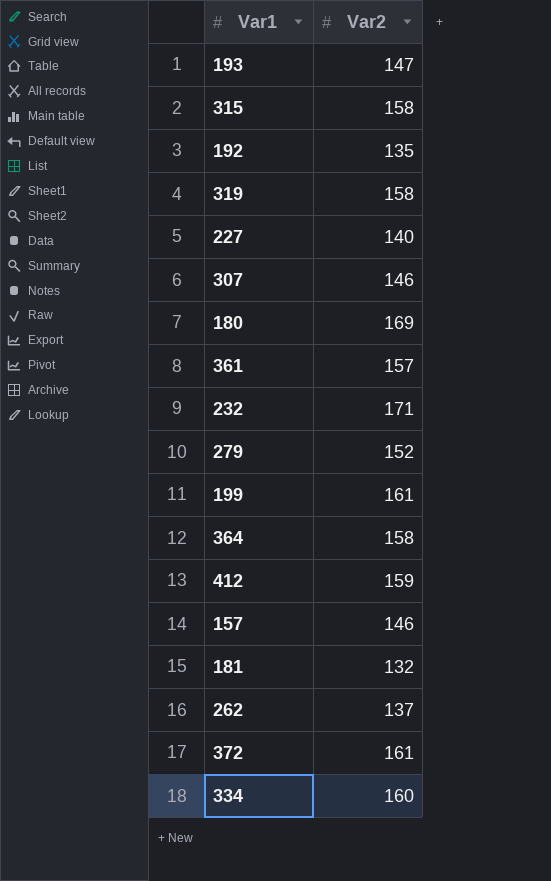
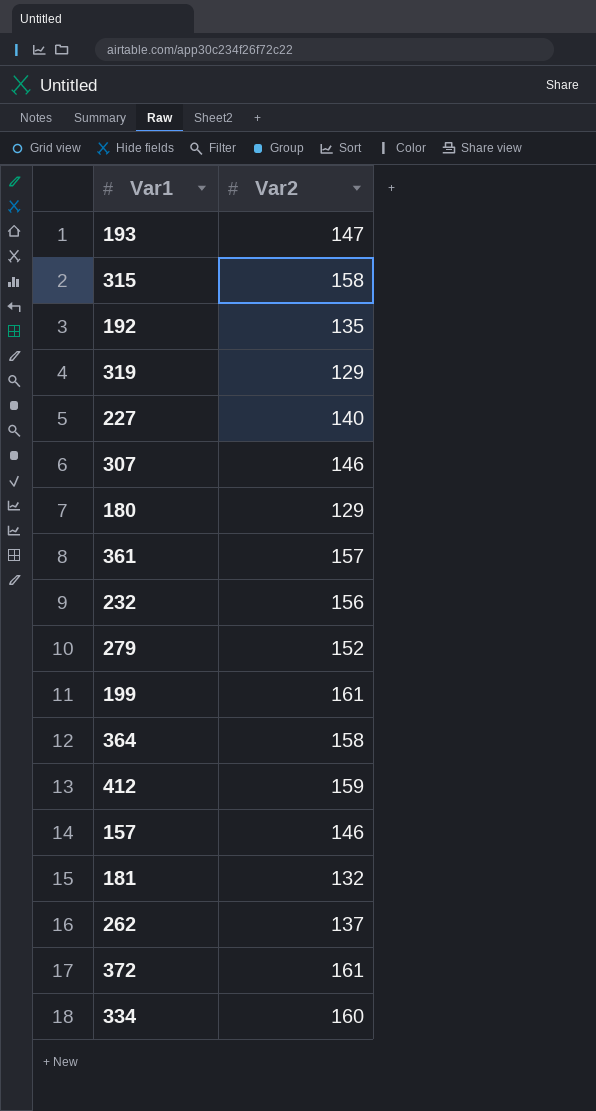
319 | Var2: 158 -> 129
180 | Var2: 169 -> 129
232 | Var2: 171 -> 156

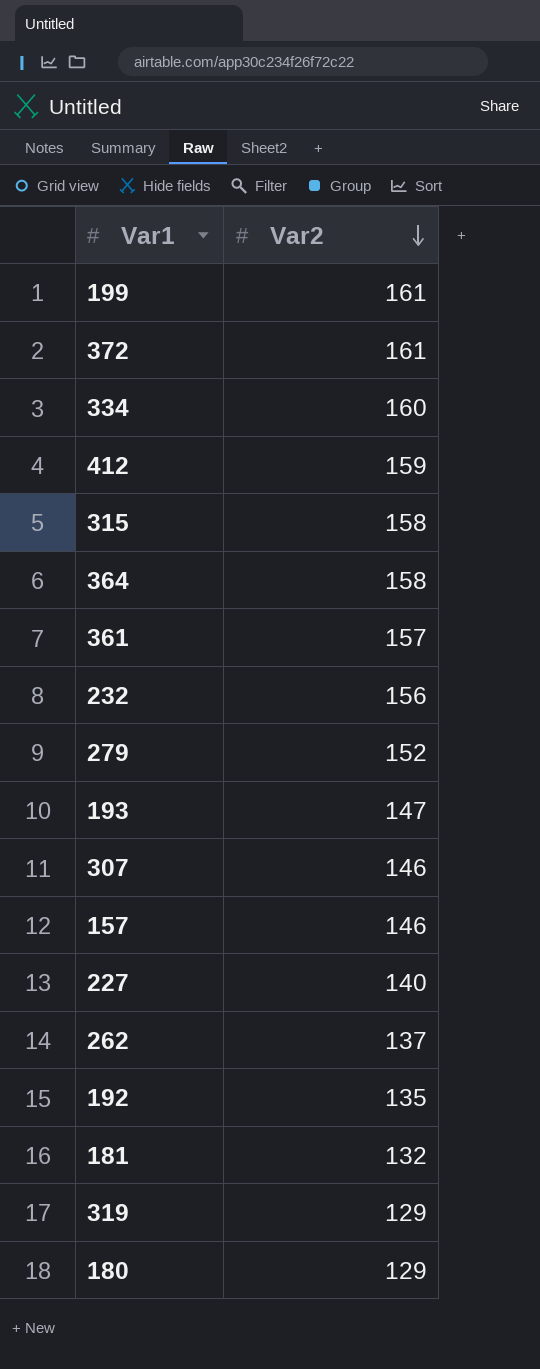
row order: none -> Var2 descending

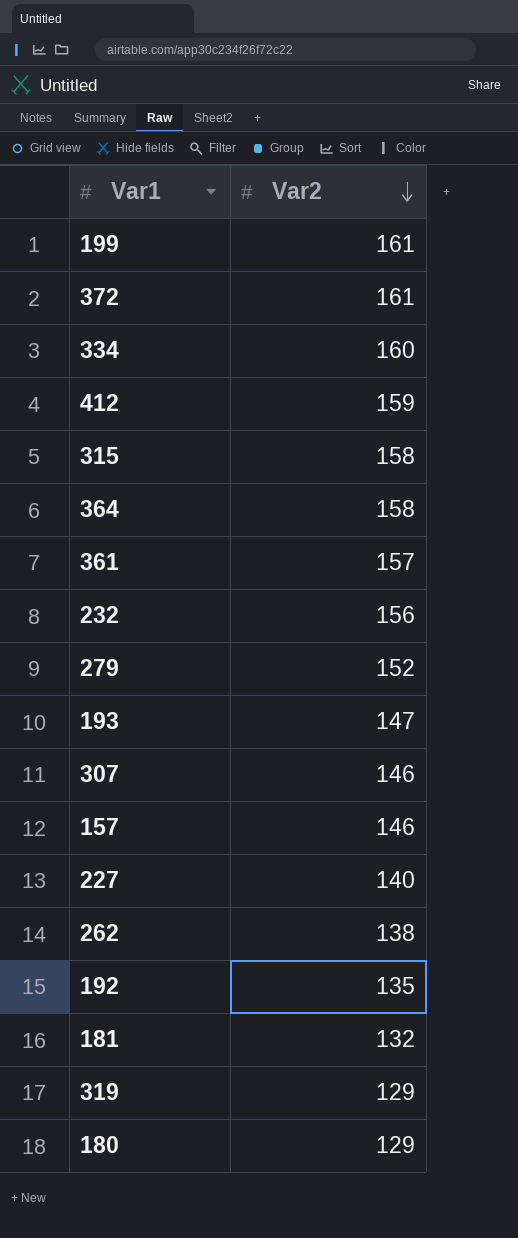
262 | Var2: 137 -> 138

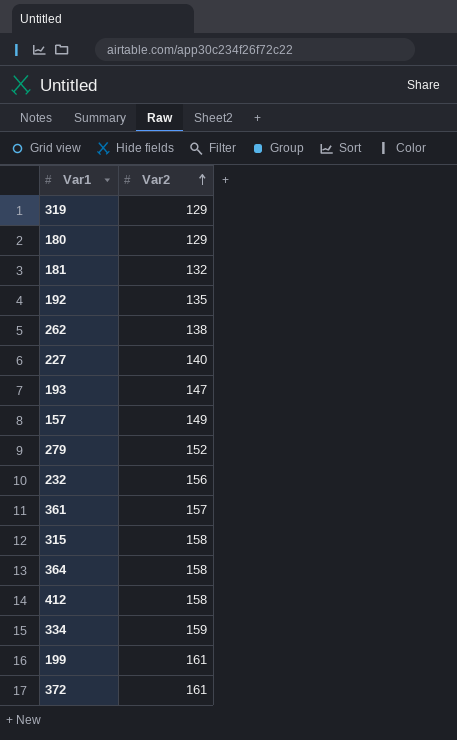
row order: Var2 descending -> Var2 ascending
row 307: 146 -> none
157 | Var2: 146 -> 149
412 | Var2: 159 -> 158
334 | Var2: 160 -> 159

